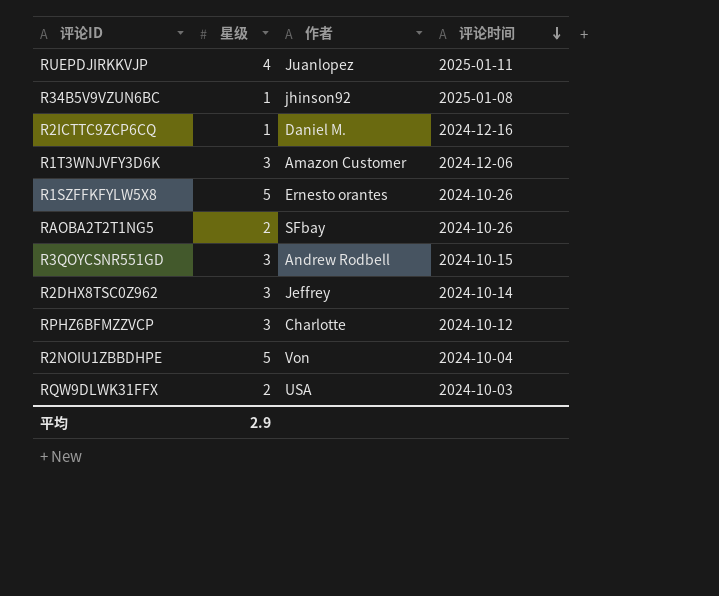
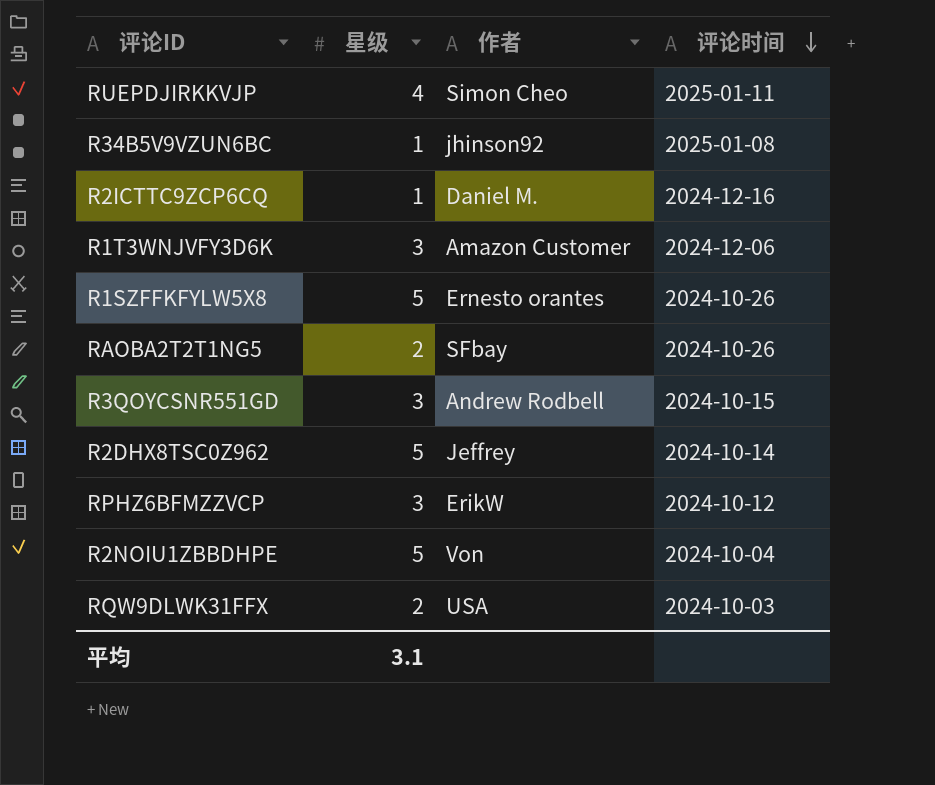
RUEPDJIRKKVJP | 作者: Juanlopez -> Simon Cheo
R2DHX8TSC0Z962 | 星级: 3 -> 5
RPHZ6BFMZZVCP | 作者: Charlotte -> ErikW
平均 | 星级: 2.9 -> 3.1

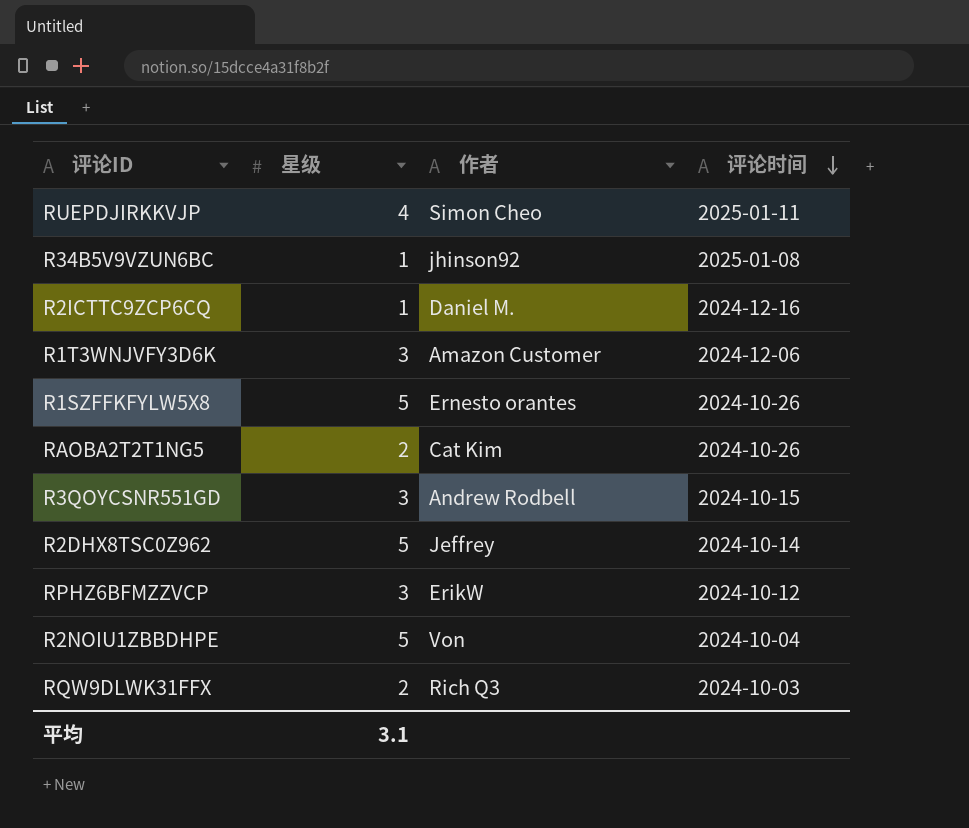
RAOBA2T2T1NG5 | 作者: SFbay -> Cat Kim
RQW9DLWK31FFX | 作者: USA -> Rich Q3

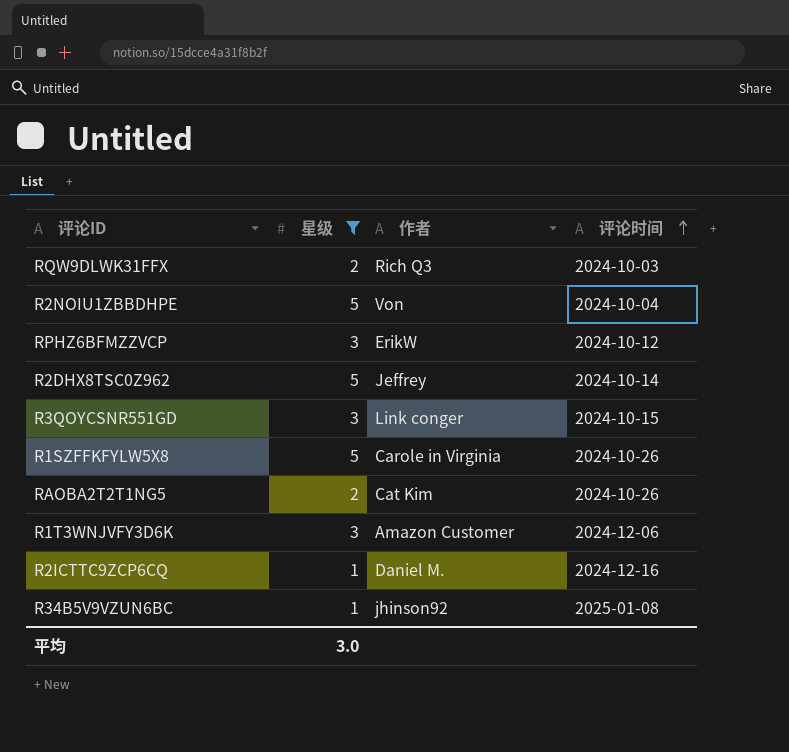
filter: none -> 星级 != 4
row order: 评论时间 descending -> 评论时间 ascending
R3QOYCSNR551GD | 作者: Andrew Rodbell -> Link conger
R1SZFFKFYLW5X8 | 作者: Ernesto orantes -> Carole in Virginia
平均 | 星级: 3.1 -> 3.0

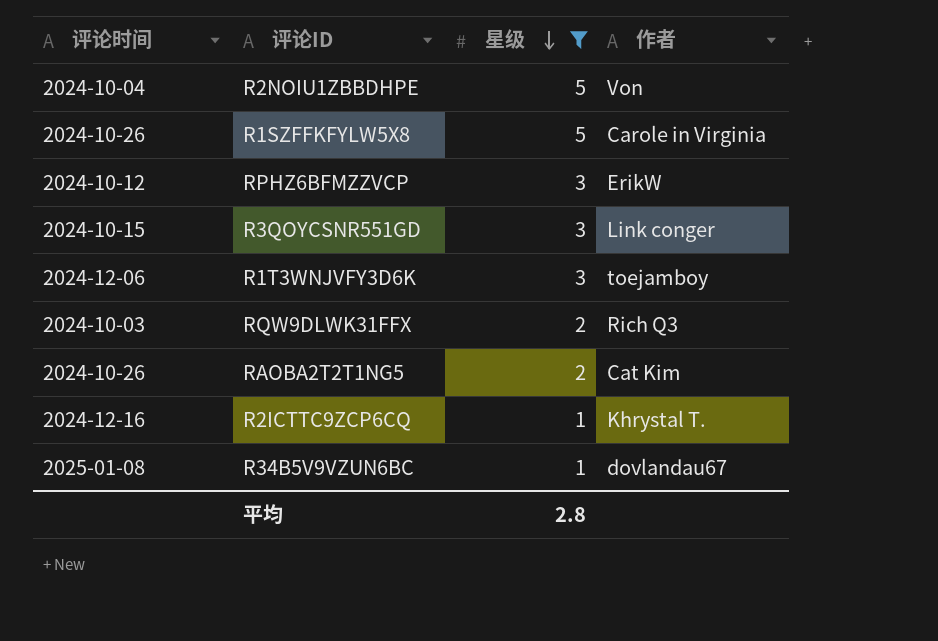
row order: 评论时间 ascending -> 星级 descending
column 评论时间 | position: 4 -> 1
row R2DHX8TSC0Z962: 5 | Jeffrey | 2024-10-14 -> none
R1T3WNJVFY3D6K | 作者: Amazon Customer -> toejamboy
R2ICTTC9ZCP6CQ | 作者: Daniel M. -> Khrystal T.
R34B5V9VZUN6BC | 作者: jhinson92 -> dovlandau67
平均 | 星级: 3.0 -> 2.8

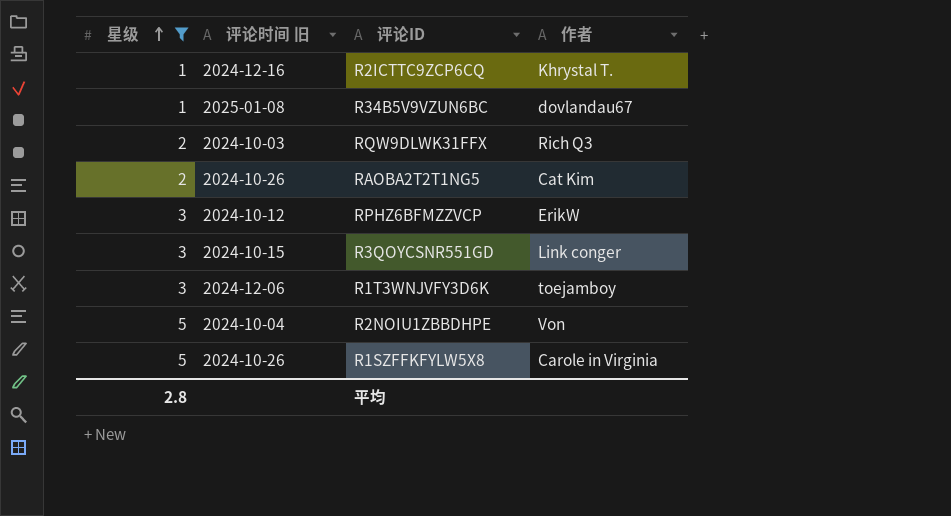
row order: 星级 descending -> 星级 ascending
column 星级 | position: 3 -> 1
column name: 评论时间 -> 评论时间 旧

